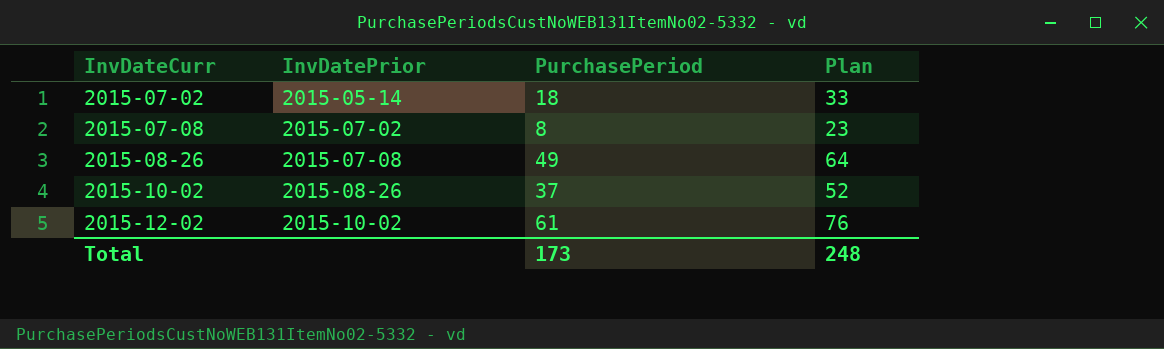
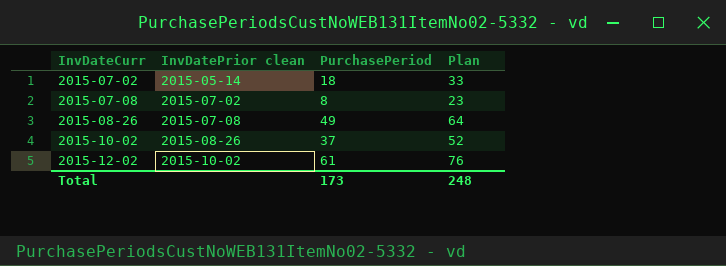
column name: InvDatePrior -> InvDatePrior clean

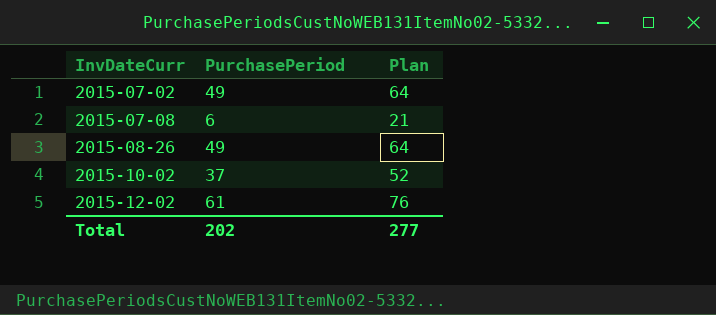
column InvDatePrior clean | position: 2 -> none
2015-07-02 | PurchasePeriod: 18 -> 49
2015-07-02 | Plan: 33 -> 64
2015-07-08 | PurchasePeriod: 8 -> 6
2015-07-08 | Plan: 23 -> 21
Total | PurchasePeriod: 173 -> 202
Total | Plan: 248 -> 277

